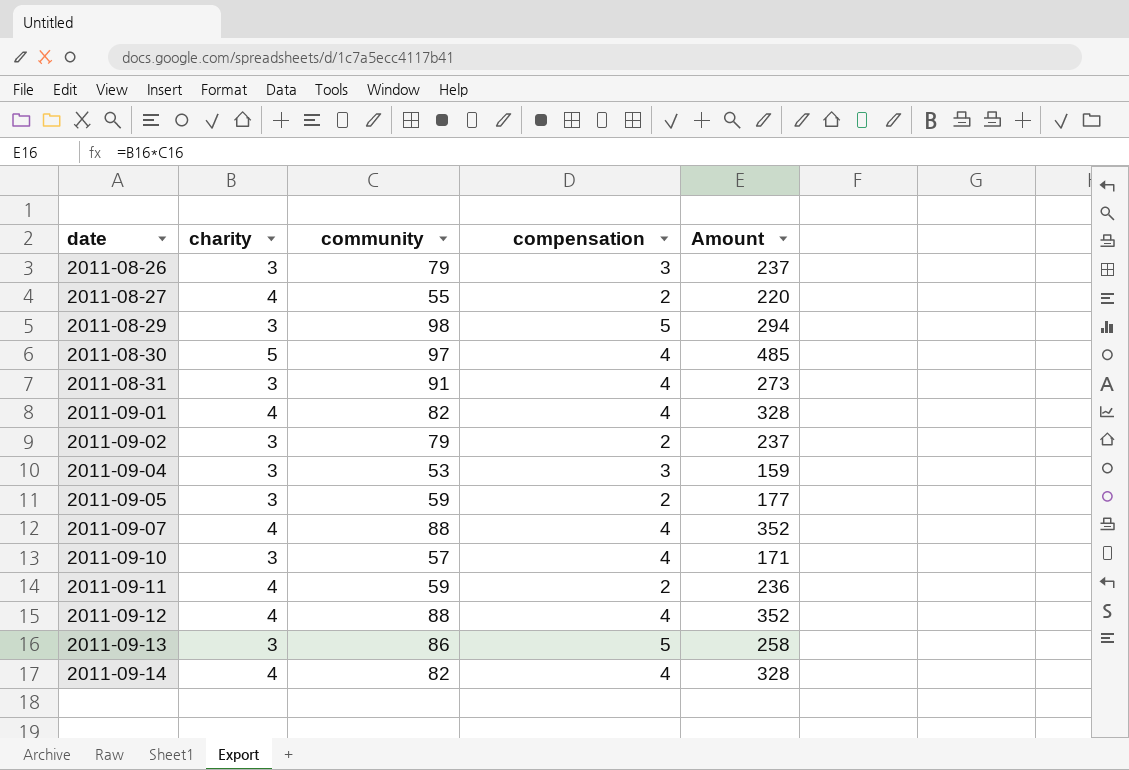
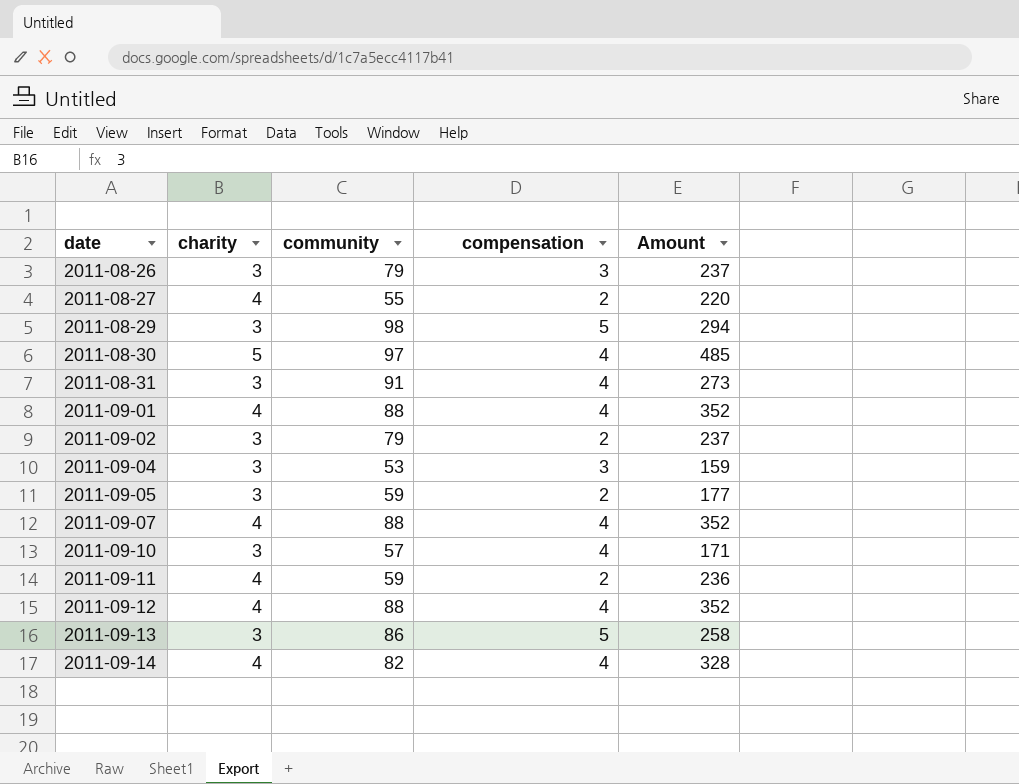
2011-09-01 | community: 82 -> 88
2011-09-01 | Amount: 328 -> 352

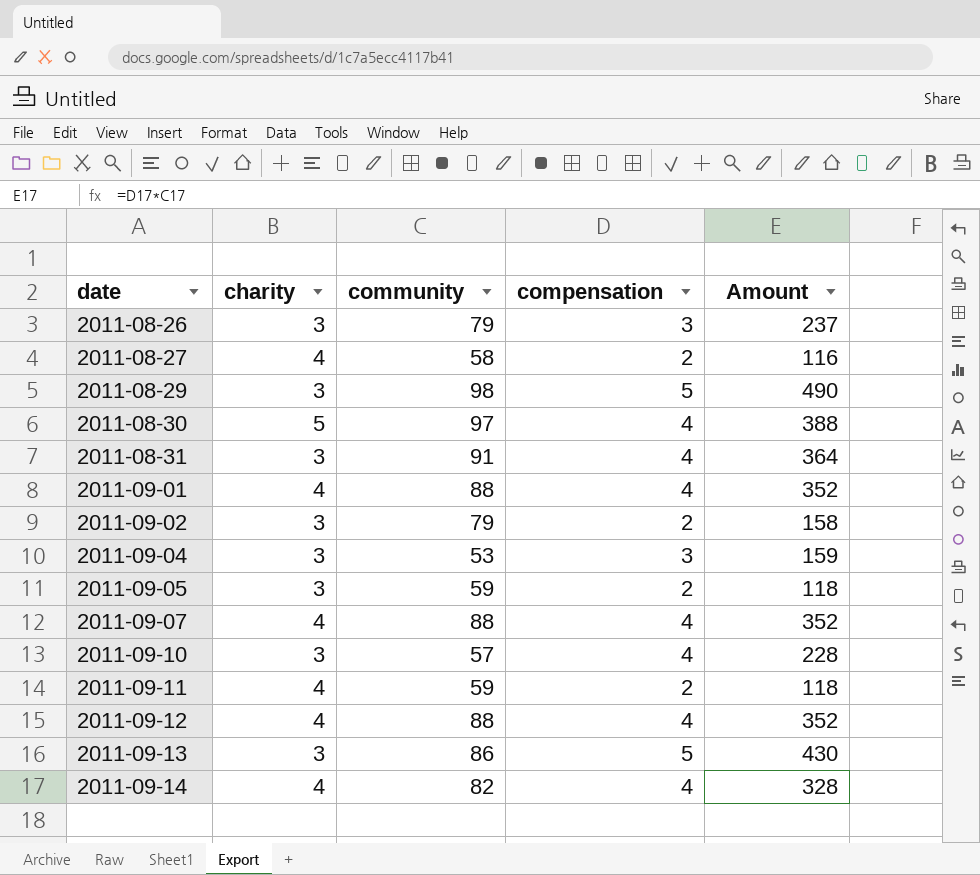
column Amount | formula: [charity] * [community] -> [community] * [compensation]
2011-08-27 | community: 55 -> 58

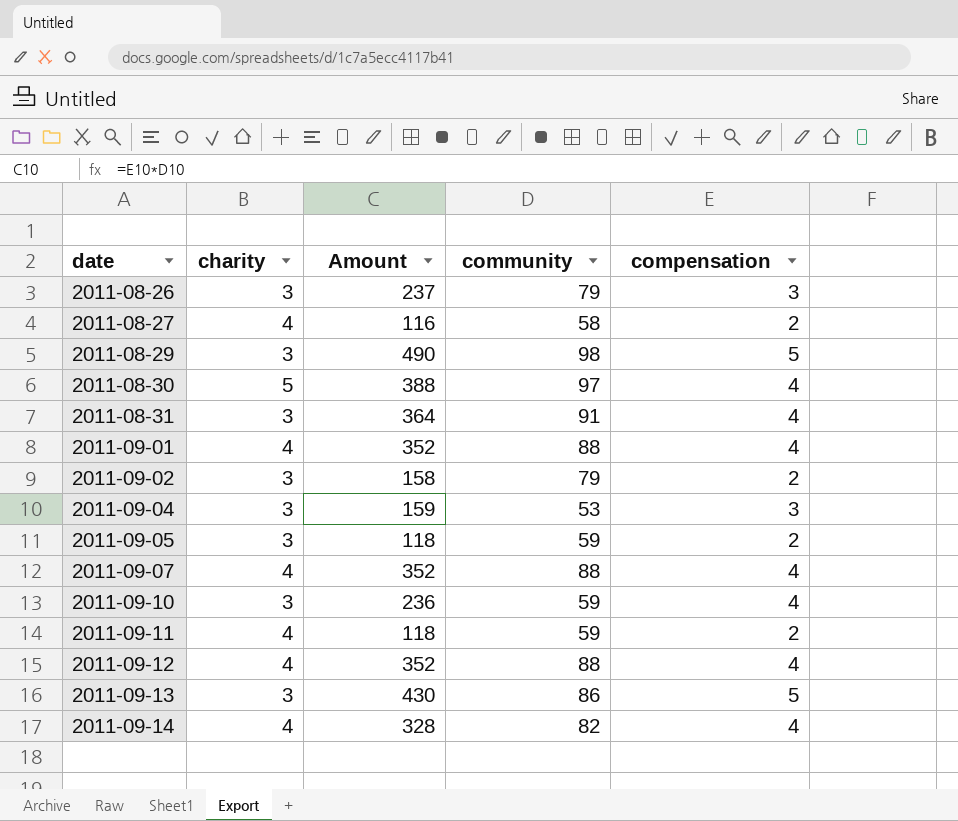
column Amount | position: 5 -> 3
2011-09-10 | Amount: 228 -> 236
2011-09-10 | community: 57 -> 59

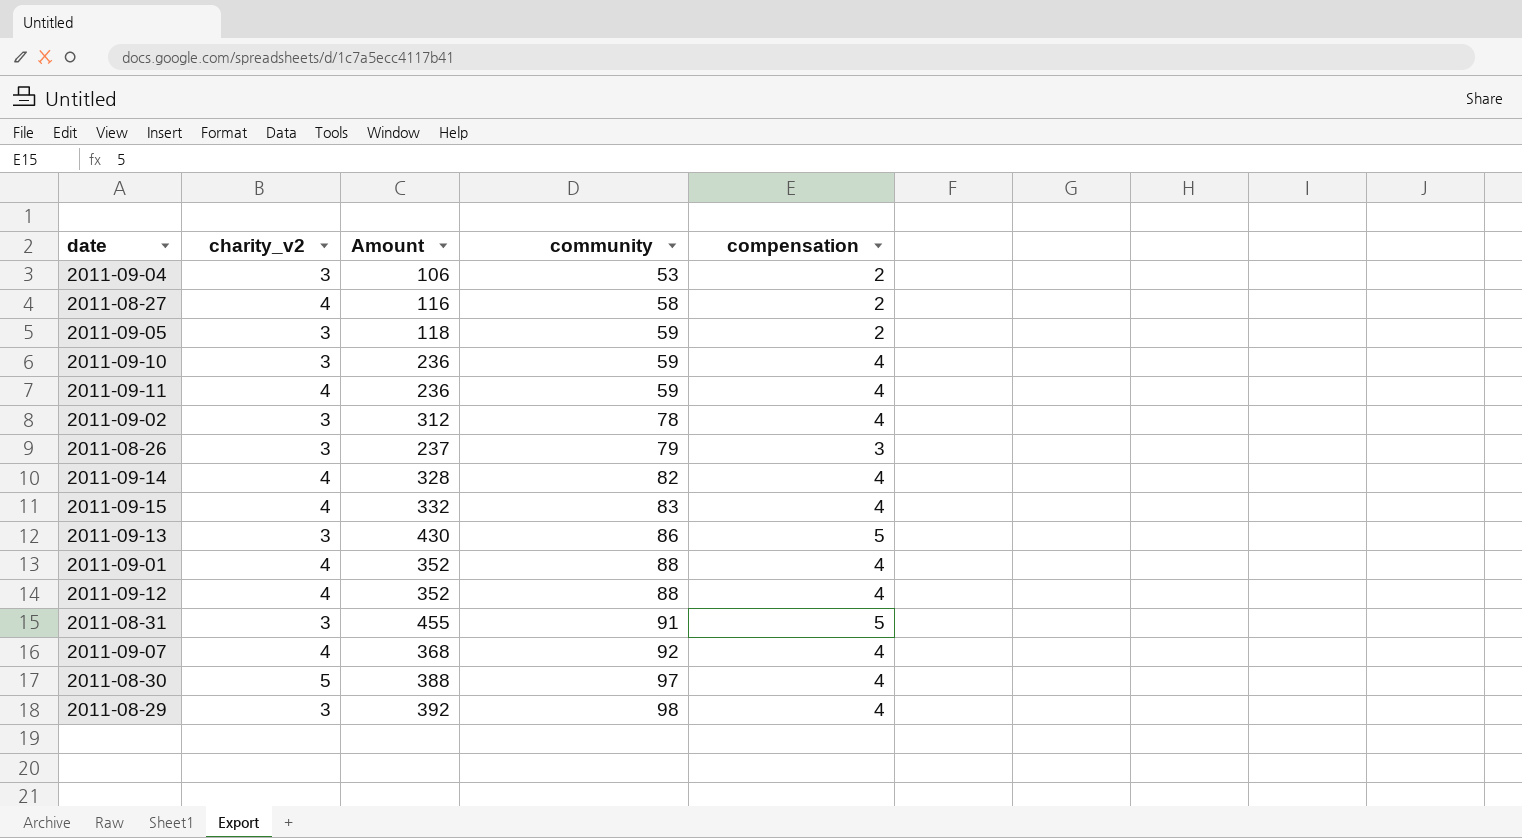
row order: date ascending -> community ascending
column name: charity -> charity_v2
2011-09-04 | Amount: 159 -> 106
2011-09-04 | compensation: 3 -> 2
2011-09-11 | Amount: 118 -> 236
2011-09-11 | compensation: 2 -> 4
2011-09-02 | Amount: 158 -> 312
2011-09-02 | community: 79 -> 78
2011-09-02 | compensation: 2 -> 4
row 2011-09-15: none -> 4 | 332 | 83 | 4
2011-08-31 | Amount: 364 -> 455
2011-08-31 | compensation: 4 -> 5
2011-09-07 | Amount: 352 -> 368
2011-09-07 | community: 88 -> 92
2011-08-29 | Amount: 490 -> 392
2011-08-29 | compensation: 5 -> 4

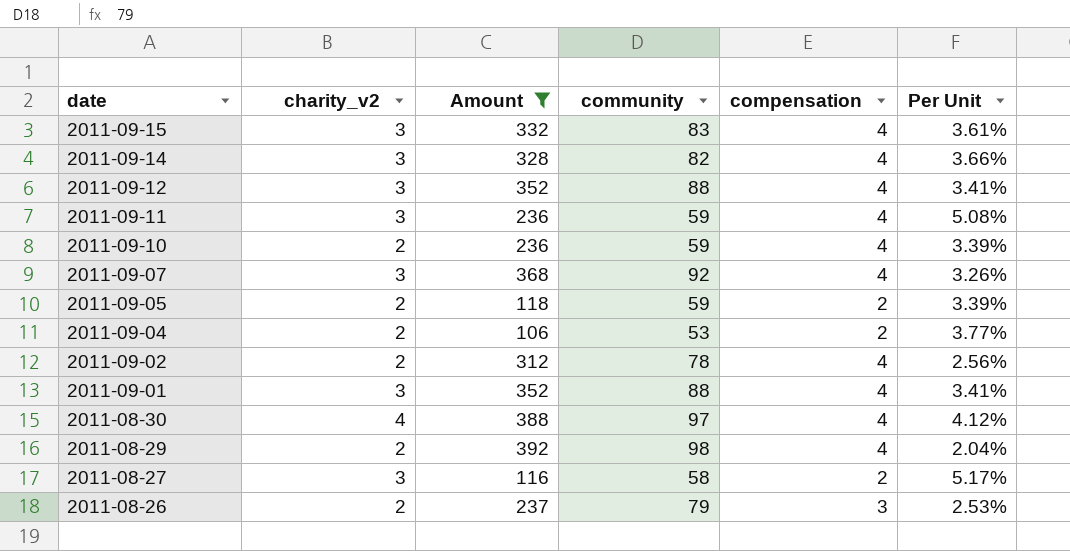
filter: none -> Amount <= 392
row order: community ascending -> date descending
column Per Unit | formula: none -> [charity_v2] / [community]
2011-09-15 | charity_v2: 4 -> 3
2011-09-14 | charity_v2: 4 -> 3
2011-09-12 | charity_v2: 4 -> 3
2011-09-11 | charity_v2: 4 -> 3
2011-09-10 | charity_v2: 3 -> 2
2011-09-07 | charity_v2: 4 -> 3
2011-09-05 | charity_v2: 3 -> 2
2011-09-04 | charity_v2: 3 -> 2
2011-09-02 | charity_v2: 3 -> 2
2011-09-01 | charity_v2: 4 -> 3
2011-08-30 | charity_v2: 5 -> 4
2011-08-29 | charity_v2: 3 -> 2
2011-08-27 | charity_v2: 4 -> 3
2011-08-26 | charity_v2: 3 -> 2

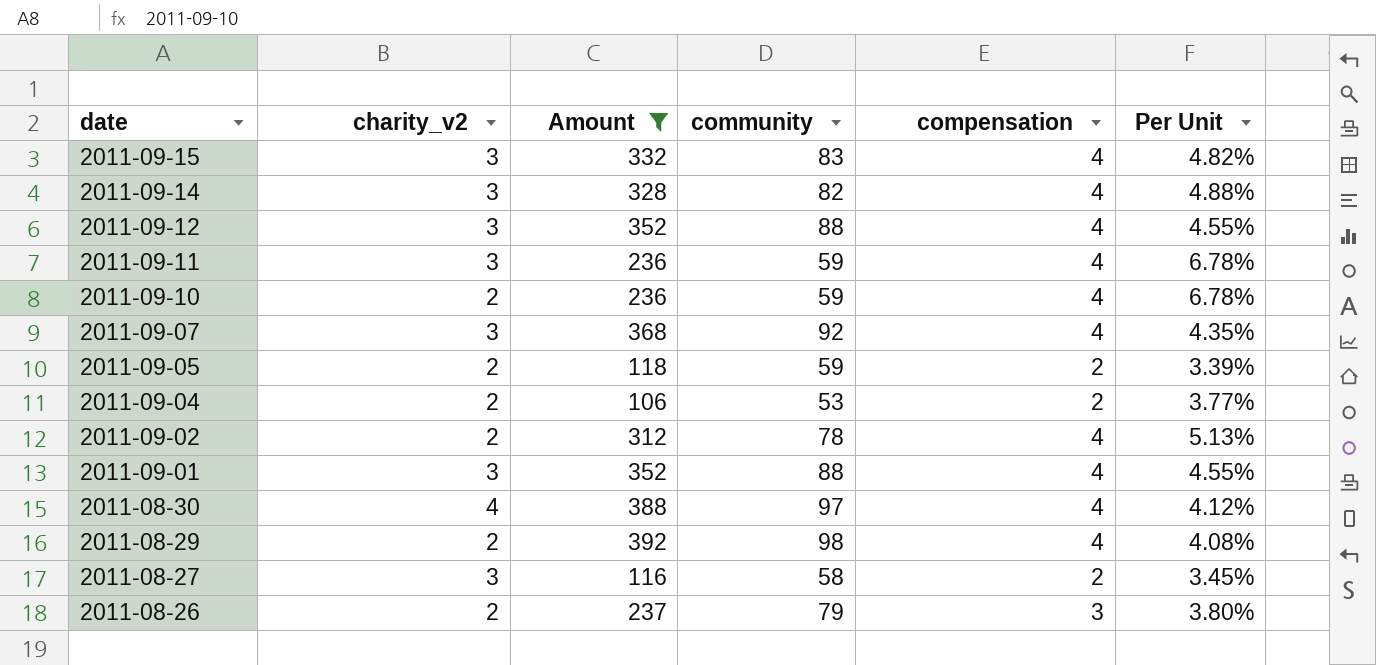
column Per Unit | formula: [charity_v2] / [community] -> [compensation] / [community]

